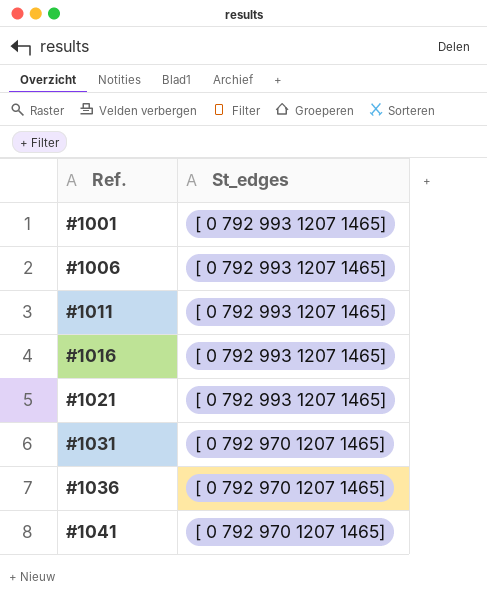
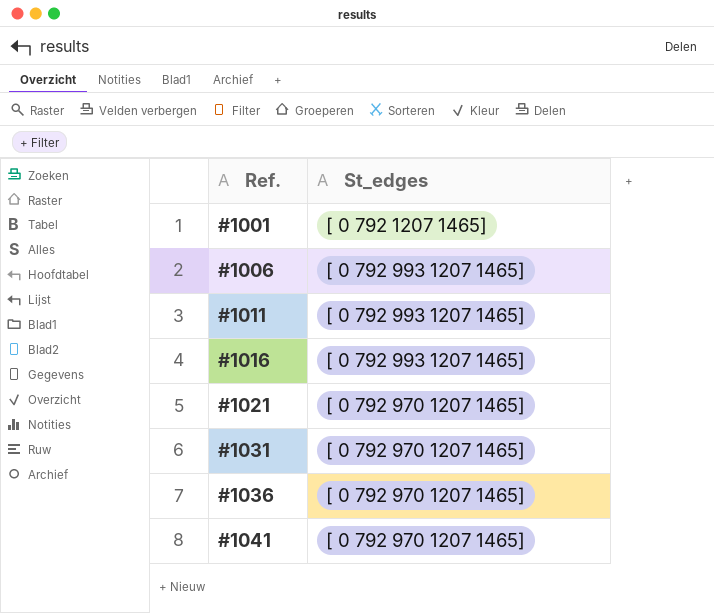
#1001 | St_edges: [ 0 792 993 1207 1465] -> [ 0 792 1207 1465]
#1021 | St_edges: [ 0 792 993 1207 1465] -> [ 0 792 970 1207 1465]

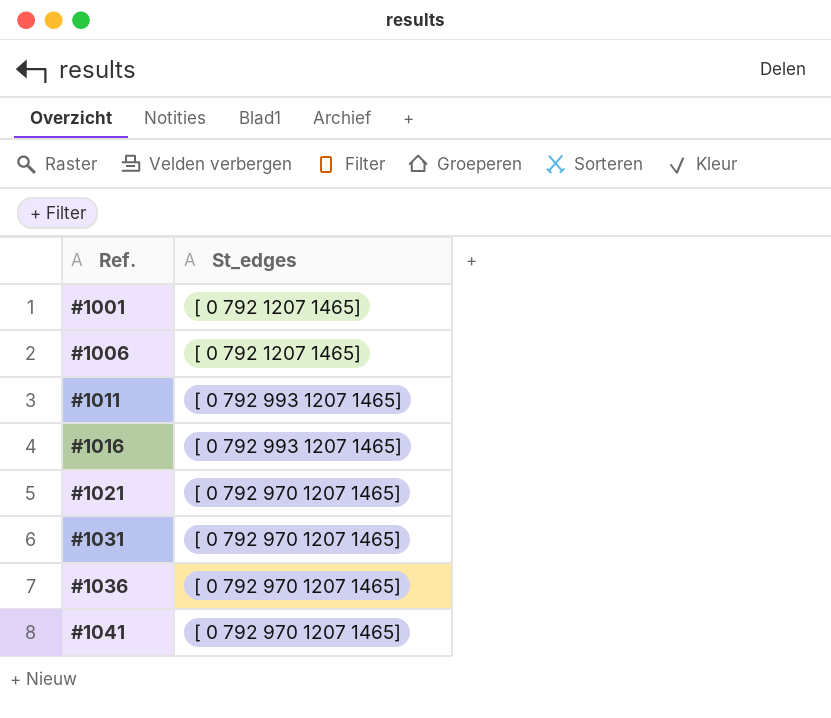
#1006 | St_edges: [ 0 792 993 1207 1465] -> [ 0 792 1207 1465]

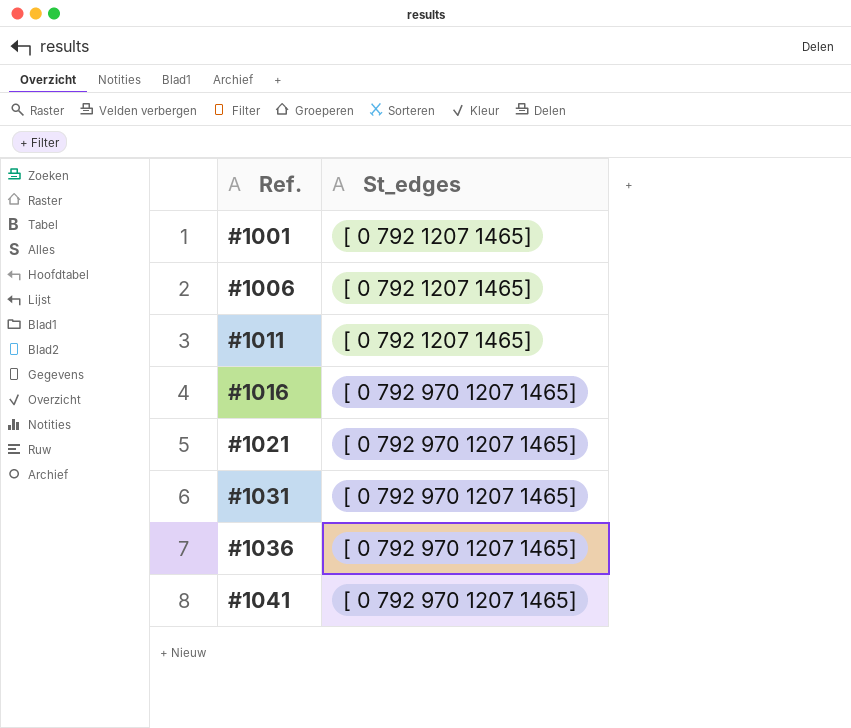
#1011 | St_edges: [ 0 792 993 1207 1465] -> [ 0 792 1207 1465]
#1016 | St_edges: [ 0 792 993 1207 1465] -> [ 0 792 970 1207 1465]

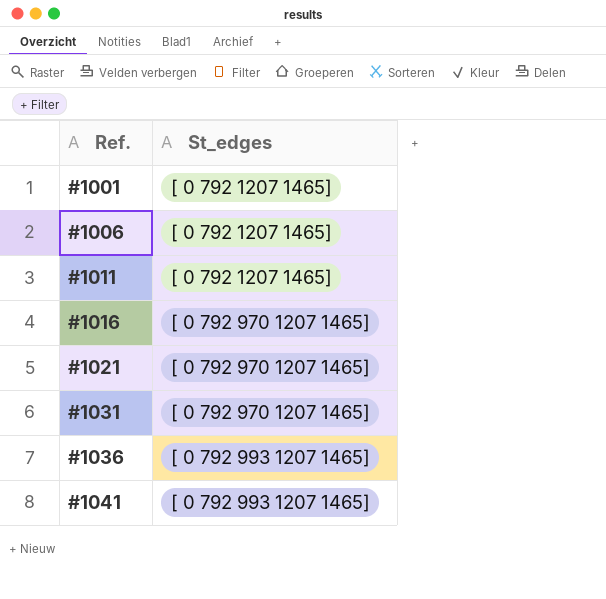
#1036 | St_edges: [ 0 792 970 1207 1465] -> [ 0 792 993 1207 1465]
#1041 | St_edges: [ 0 792 970 1207 1465] -> [ 0 792 993 1207 1465]

